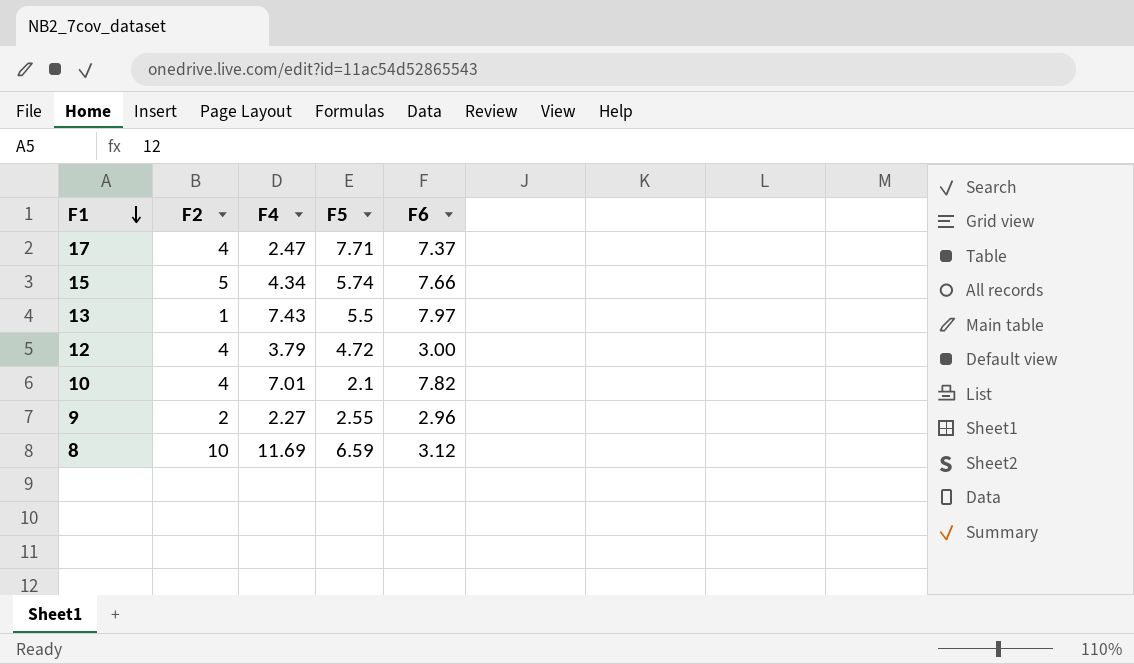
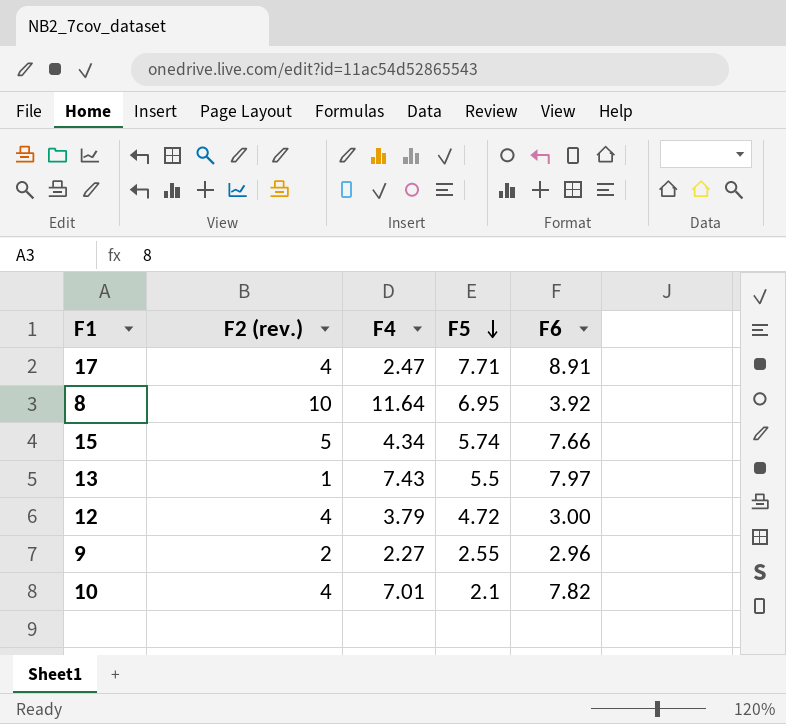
row order: F1 descending -> F5 descending
column name: F2 -> F2 (rev.)
17 | F6: 7.37 -> 8.91
8 | F4: 11.69 -> 11.64
8 | F5: 6.59 -> 6.95
8 | F6: 3.12 -> 3.92

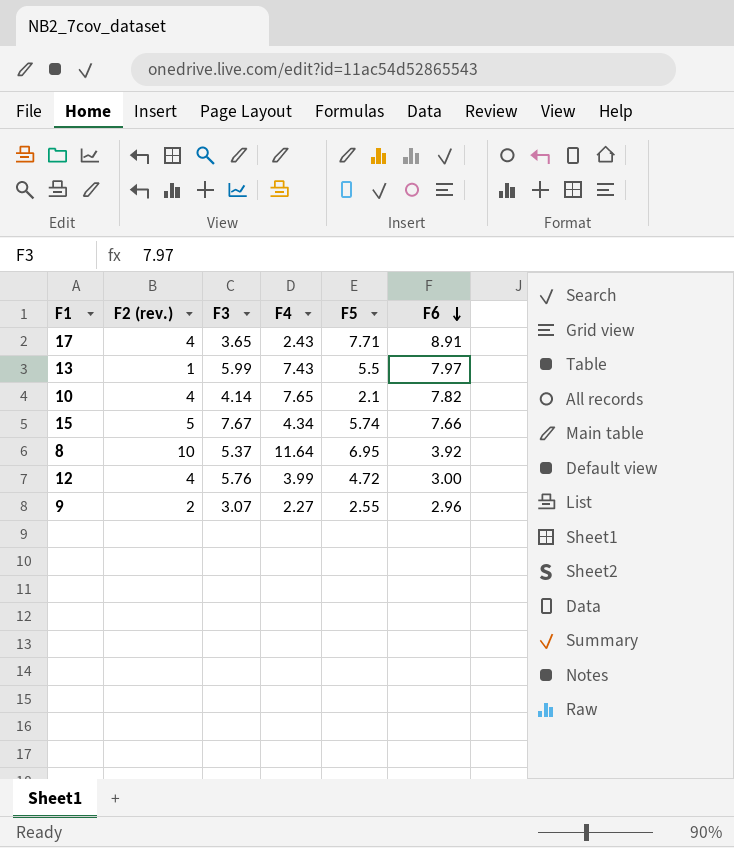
row order: F5 descending -> F6 descending
column F3 | position: none -> 3
17 | F4: 2.47 -> 2.43
10 | F4: 7.01 -> 7.65
12 | F4: 3.79 -> 3.99

